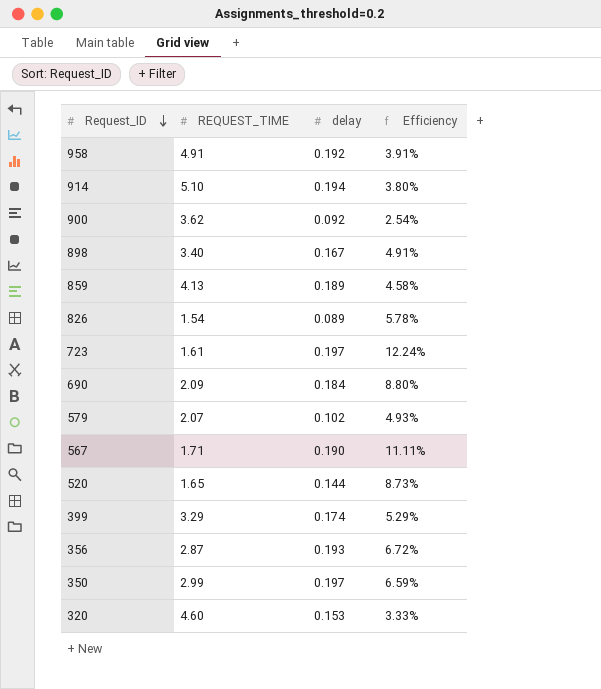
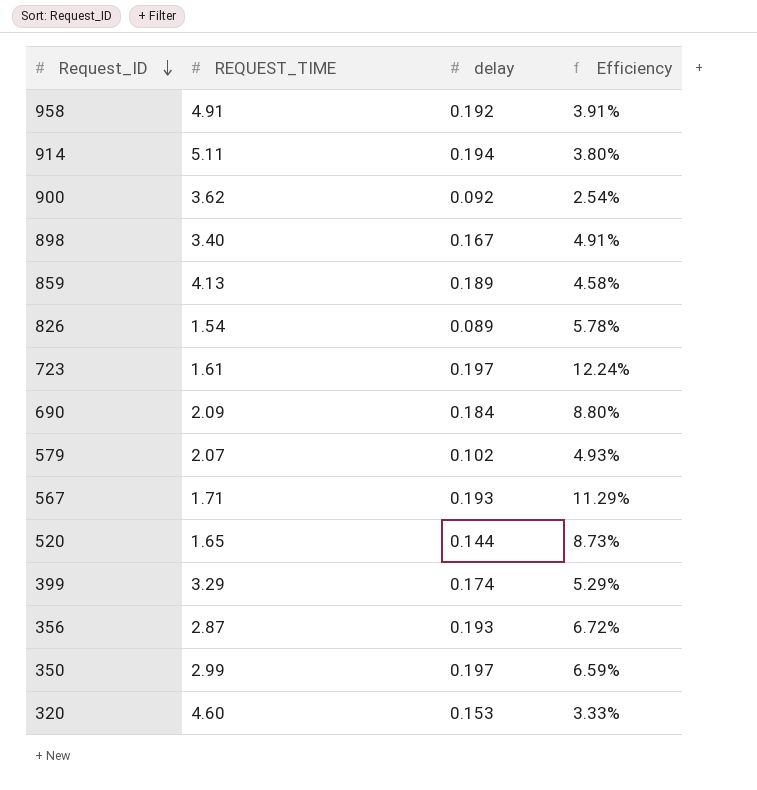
914 | REQUEST_TIME: 5.10 -> 5.11
567 | delay: 0.190 -> 0.193
567 | Efficiency: 11.11% -> 11.29%

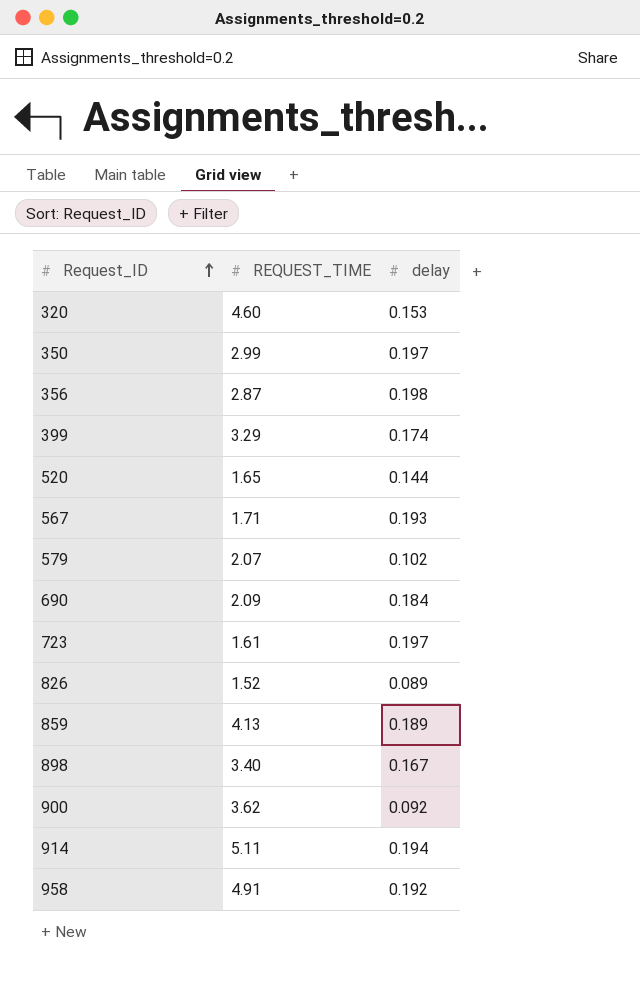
row order: Request_ID descending -> Request_ID ascending
column Efficiency | formula: [delay] / [REQUEST_TIME] -> none
356 | delay: 0.193 -> 0.198
826 | REQUEST_TIME: 1.54 -> 1.52

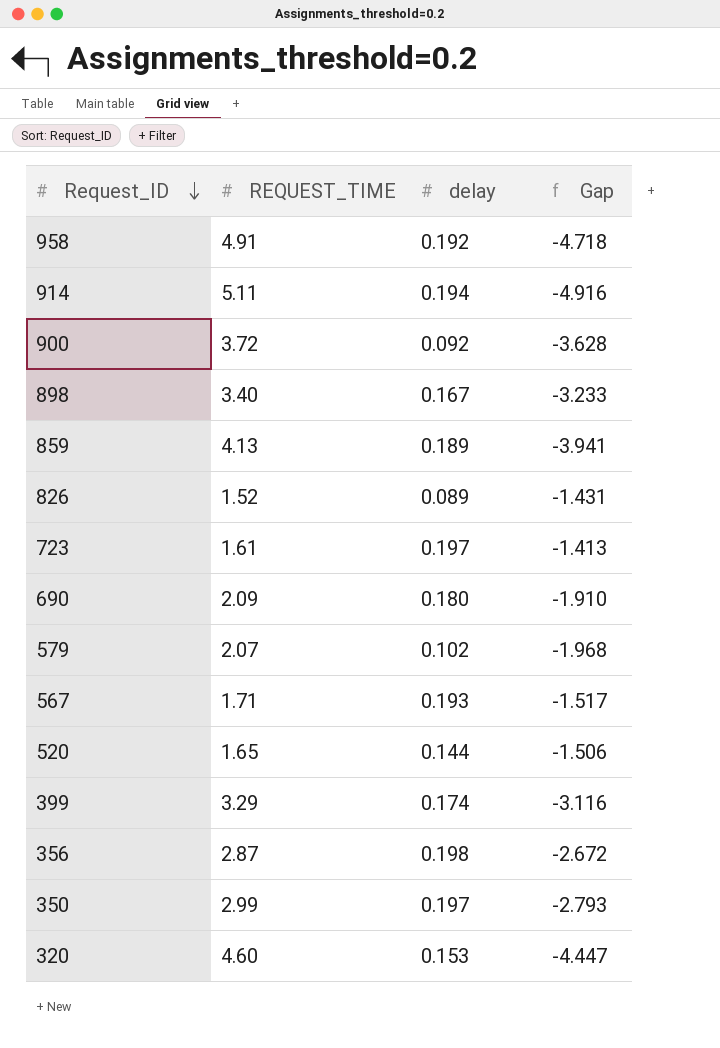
row order: Request_ID ascending -> Request_ID descending
column Gap | formula: none -> [delay] - [REQUEST_TIME]
900 | REQUEST_TIME: 3.62 -> 3.72
690 | delay: 0.184 -> 0.180

